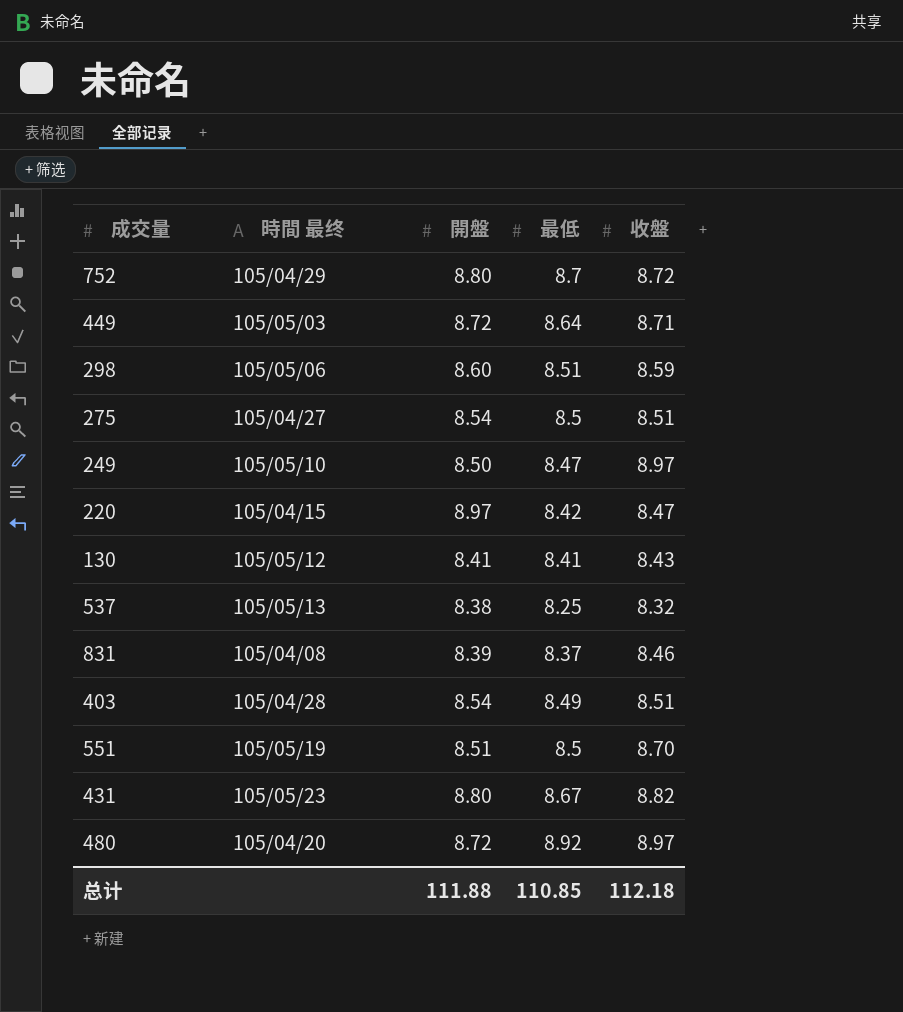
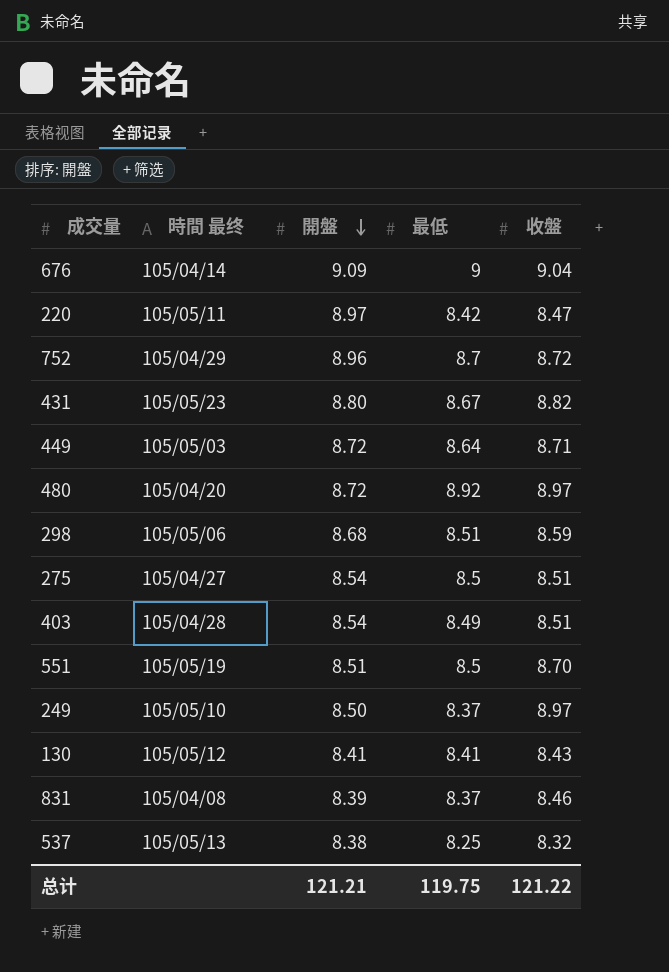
row order: none -> 開盤 descending
row 676: none -> 105/04/14 | 9.09 | 9 | 9.04
220 | 時間 最终: 105/04/15 -> 105/05/11
752 | 開盤: 8.80 -> 8.96
298 | 開盤: 8.60 -> 8.68
249 | 最低: 8.47 -> 8.37
总计 | 開盤: 111.88 -> 121.21
总计 | 最低: 110.85 -> 119.75
总计 | 收盤: 112.18 -> 121.22

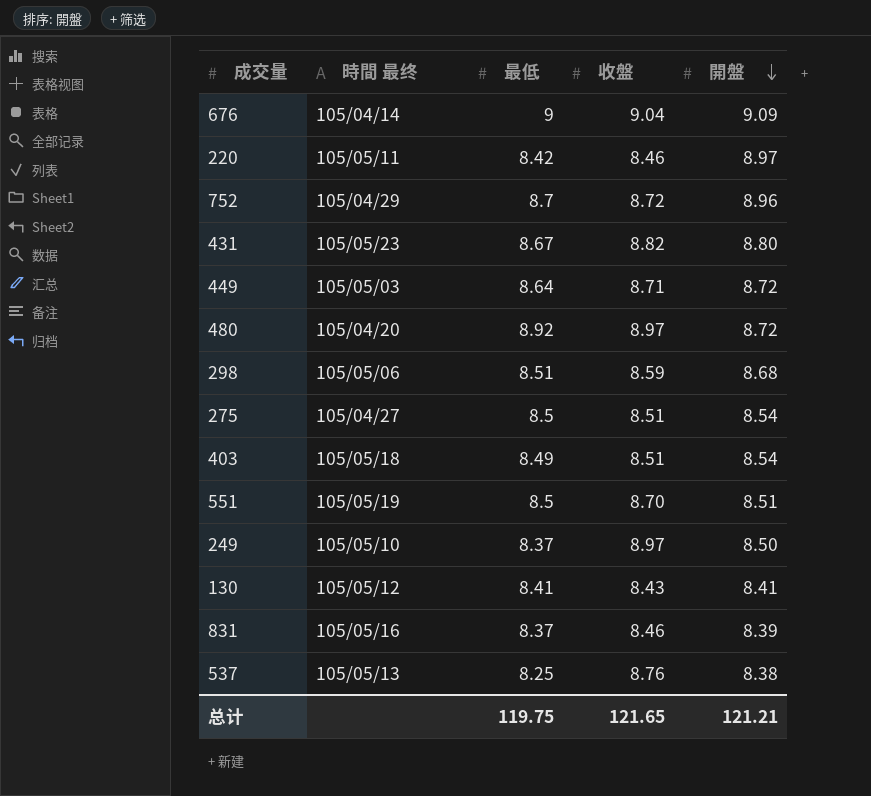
column 開盤 | position: 3 -> 5
220 | 收盤: 8.47 -> 8.46
403 | 時間 最终: 105/04/28 -> 105/05/18
831 | 時間 最终: 105/04/08 -> 105/05/16
537 | 收盤: 8.32 -> 8.76
总计 | 收盤: 121.22 -> 121.65

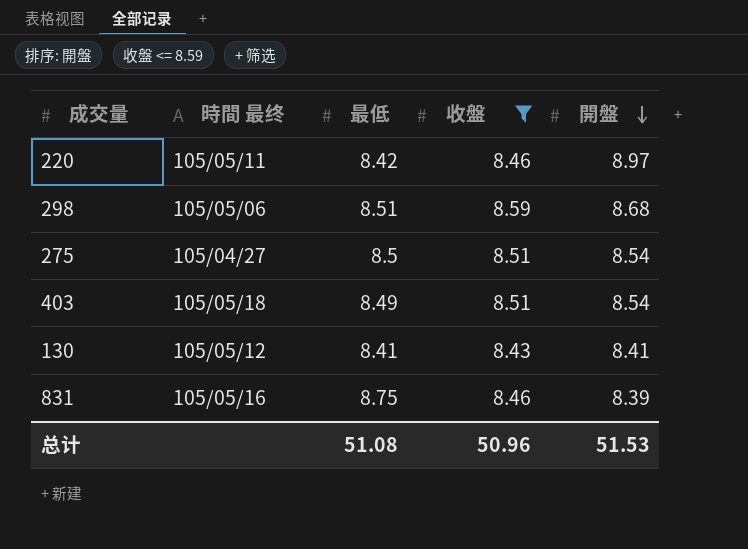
filter: none -> 收盤 <= 8.59
831 | 最低: 8.37 -> 8.75
总计 | 最低: 119.75 -> 51.08
总计 | 收盤: 121.65 -> 50.96
总计 | 開盤: 121.21 -> 51.53

